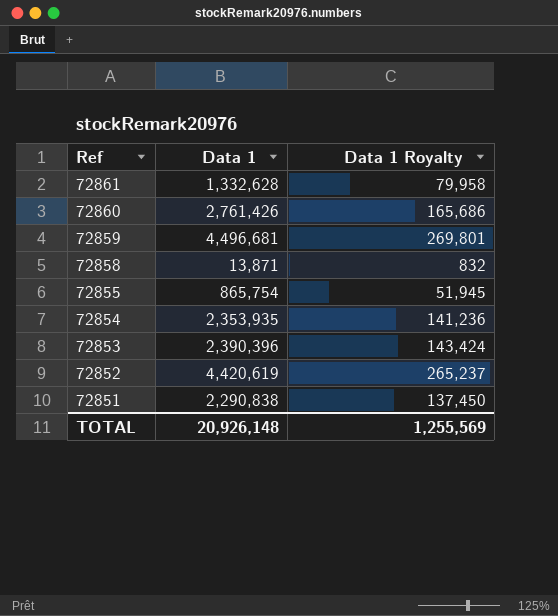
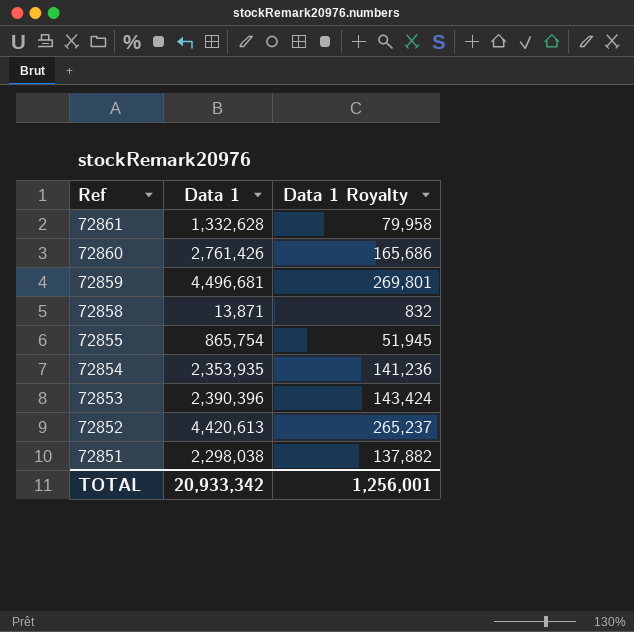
72852 | Data 1: 4,420,619 -> 4,420,613
72851 | Data 1: 2,290,838 -> 2,298,038
72851 | Data 1 Royalty: 137,450 -> 137,882
TOTAL | Data 1: 20,926,148 -> 20,933,342
TOTAL | Data 1 Royalty: 1,255,569 -> 1,256,001

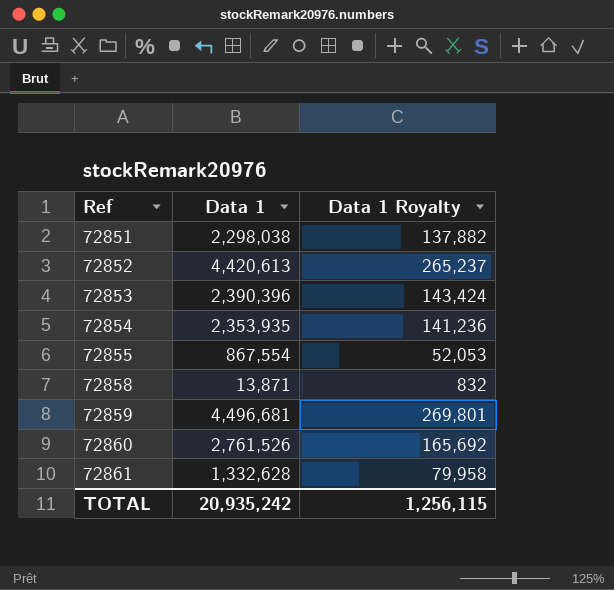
row order: Ref descending -> Ref ascending
72855 | Data 1: 865,754 -> 867,554
72855 | Data 1 Royalty: 51,945 -> 52,053
72860 | Data 1: 2,761,426 -> 2,761,526
72860 | Data 1 Royalty: 165,686 -> 165,692
TOTAL | Data 1: 20,933,342 -> 20,935,242
TOTAL | Data 1 Royalty: 1,256,001 -> 1,256,115

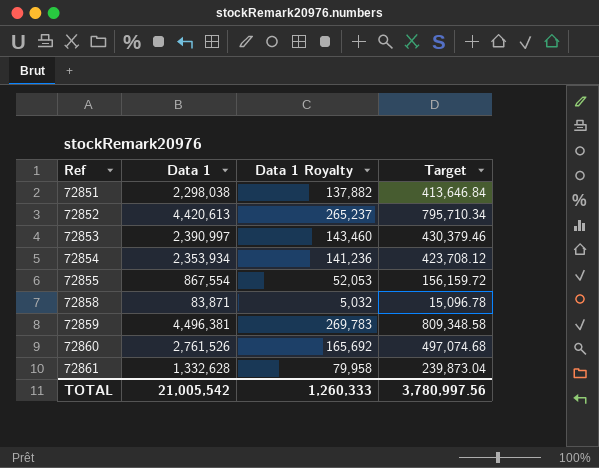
column Target | formula: none -> [Data 1] * 0.18
72853 | Data 1: 2,390,396 -> 2,390,997
72853 | Data 1 Royalty: 143,424 -> 143,460
72854 | Data 1: 2,353,935 -> 2,353,934
72858 | Data 1: 13,871 -> 83,871
72858 | Data 1 Royalty: 832 -> 5,032
72859 | Data 1: 4,496,681 -> 4,496,381
72859 | Data 1 Royalty: 269,801 -> 269,783
TOTAL | Data 1: 20,935,242 -> 21,005,542
TOTAL | Data 1 Royalty: 1,256,115 -> 1,260,333

